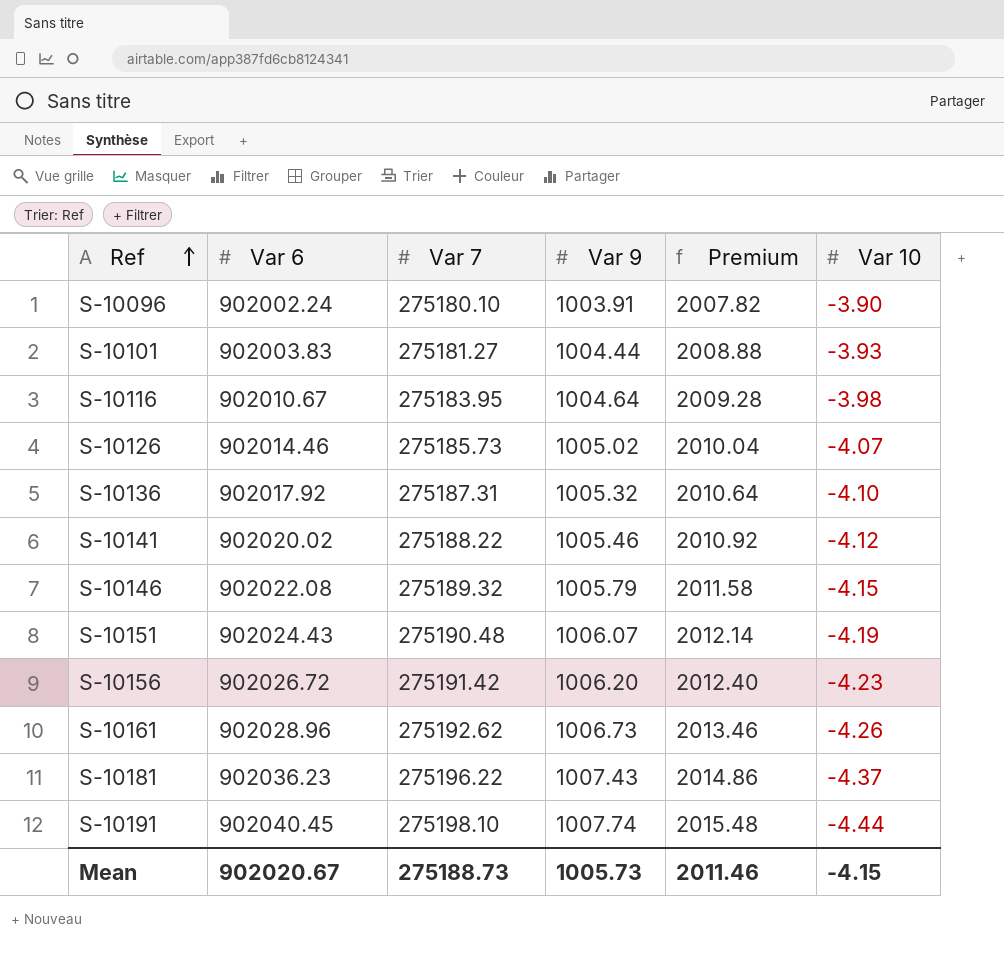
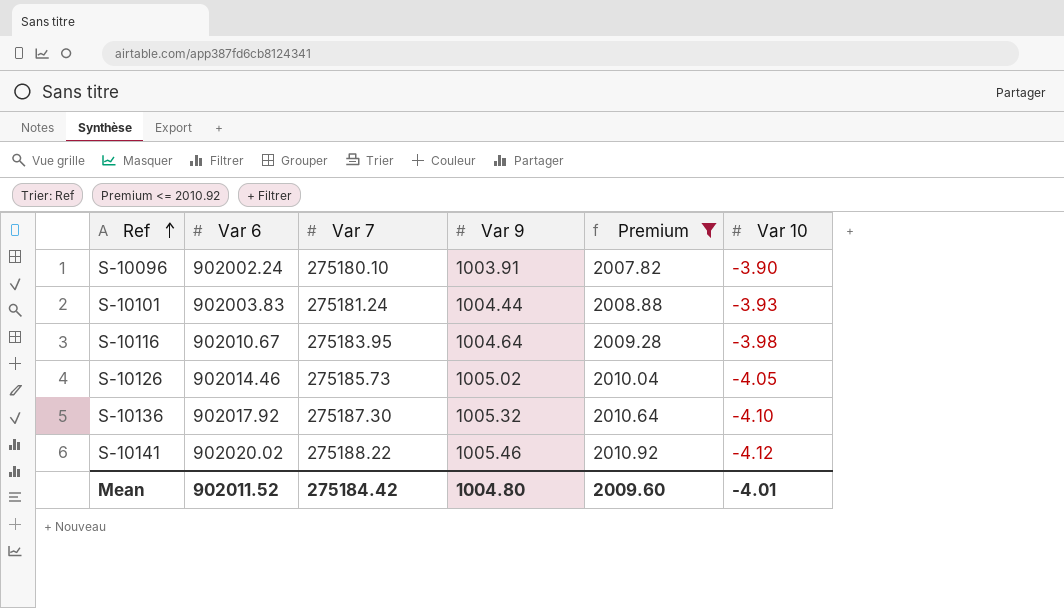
filter: none -> Premium <= 2010.92
S-10101 | Var 7: 275181.27 -> 275181.24
S-10126 | Var 10: -4.07 -> -4.05
S-10136 | Var 7: 275187.31 -> 275187.30
Mean | Var 6: 902020.67 -> 902011.52
Mean | Var 7: 275188.73 -> 275184.42
Mean | Var 9: 1005.73 -> 1004.80
Mean | Premium: 2011.46 -> 2009.60
Mean | Var 10: -4.15 -> -4.01

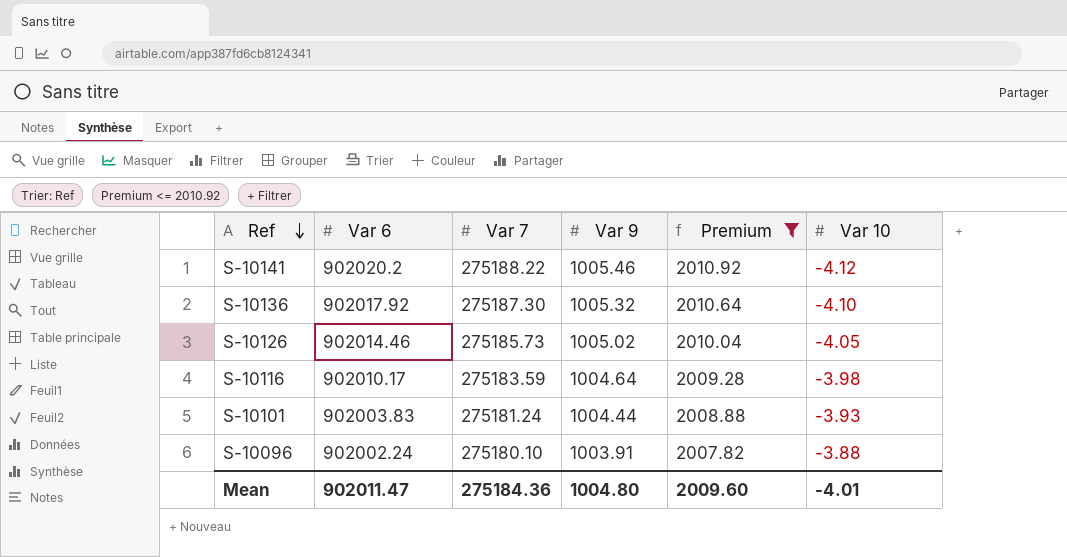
row order: Ref ascending -> Ref descending
S-10141 | Var 6: 902020.02 -> 902020.2
S-10116 | Var 6: 902010.67 -> 902010.17
S-10116 | Var 7: 275183.95 -> 275183.59
S-10096 | Var 10: -3.90 -> -3.88
Mean | Var 6: 902011.52 -> 902011.47
Mean | Var 7: 275184.42 -> 275184.36

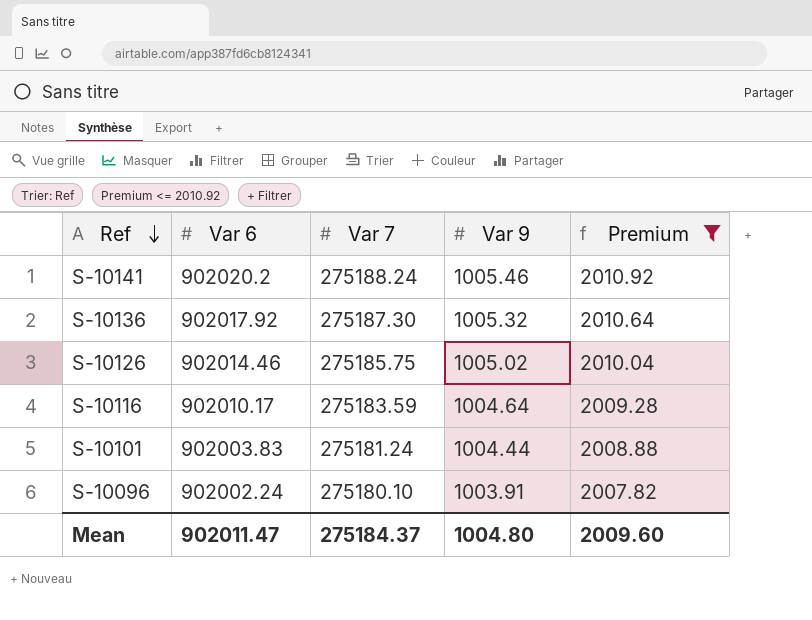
column Var 10 | position: 6 -> none
S-10141 | Var 7: 275188.22 -> 275188.24
S-10126 | Var 7: 275185.73 -> 275185.75
Mean | Var 7: 275184.36 -> 275184.37

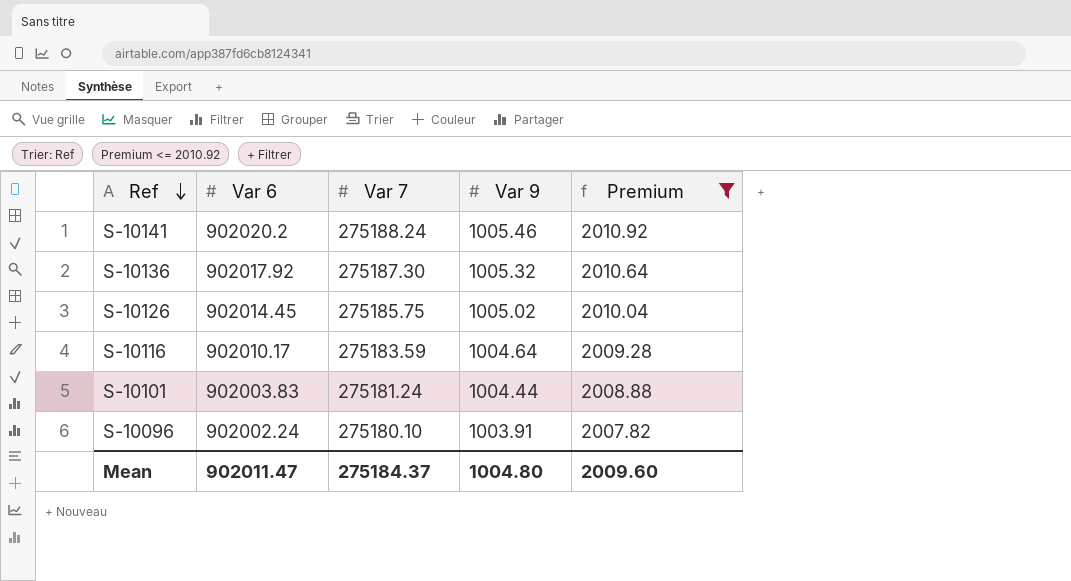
S-10126 | Var 6: 902014.46 -> 902014.45

